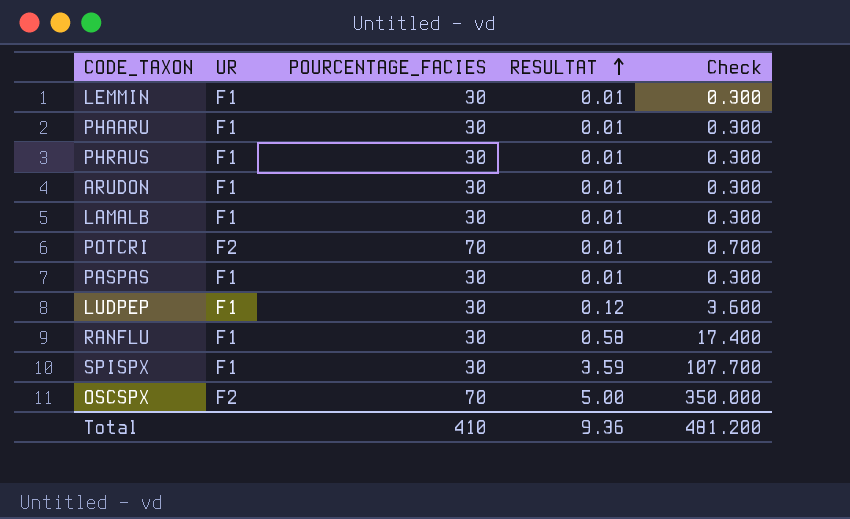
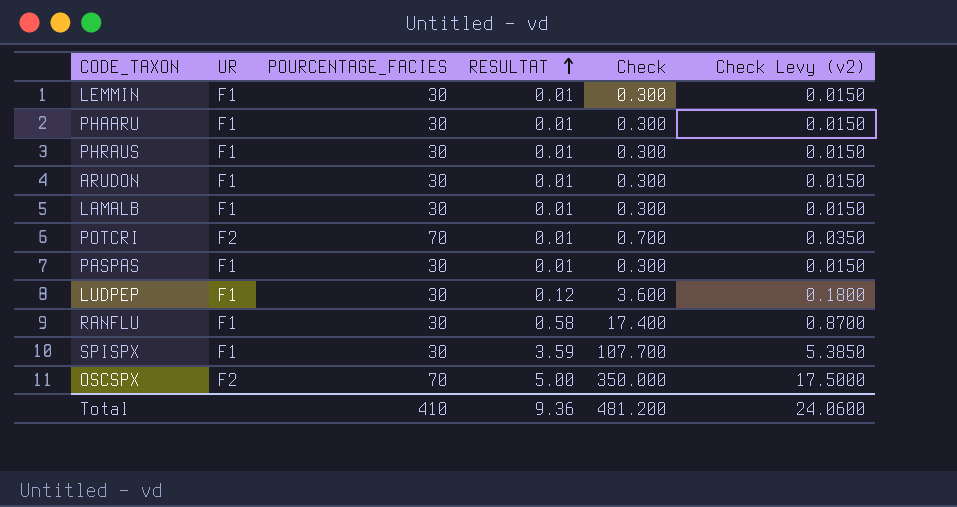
column Check Levy (v2) | formula: none -> [Check] * 0.05

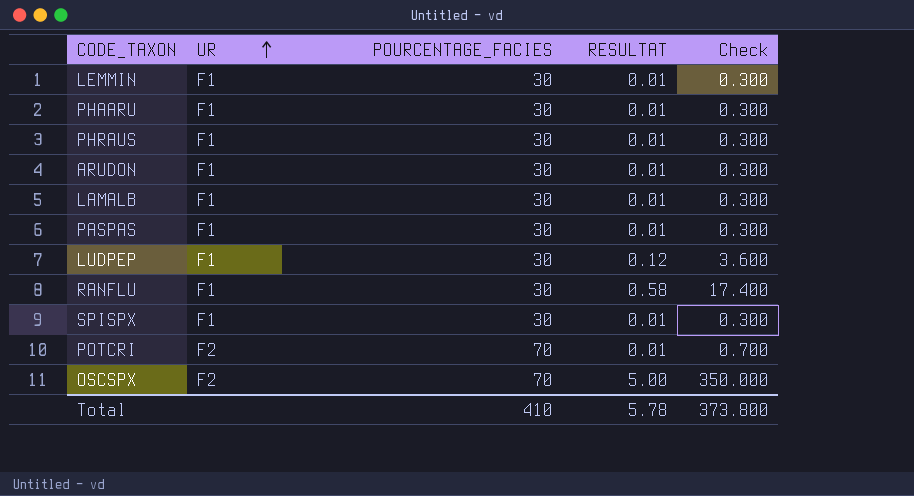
row order: RESULTAT ascending -> UR ascending
column Check Levy (v2) | formula: [Check] * 0.05 -> none
SPISPX | RESULTAT: 3.59 -> 0.01
SPISPX | Check: 107.700 -> 0.300
Total | RESULTAT: 9.36 -> 5.78
Total | Check: 481.200 -> 373.800

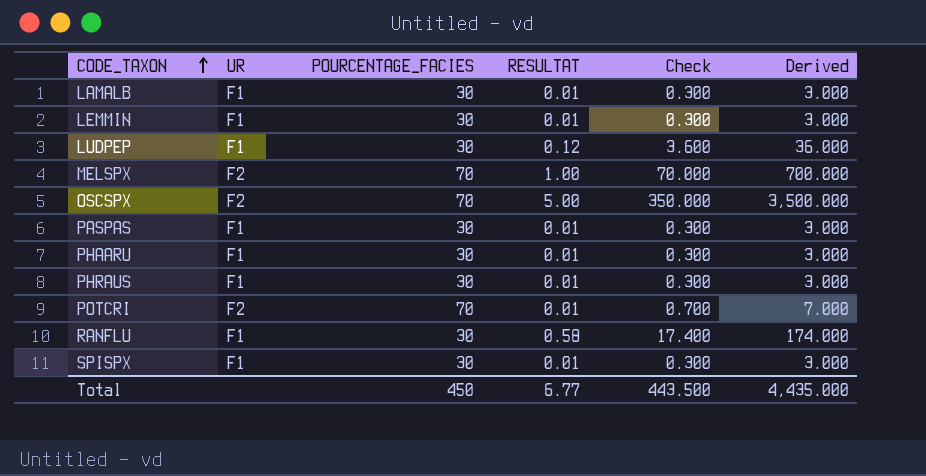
row order: UR ascending -> CODE_TAXON ascending
column Derived | formula: none -> [Check] * 10
row ARUDON: F1 | 30 | 0.01 | 0.300 -> none
row MELSPX: none -> F2 | 70 | 1.00 | 70.000 | 700.000
Total | POURCENTAGE_FACIES: 410 -> 450
Total | RESULTAT: 5.78 -> 6.77
Total | Check: 373.800 -> 443.500

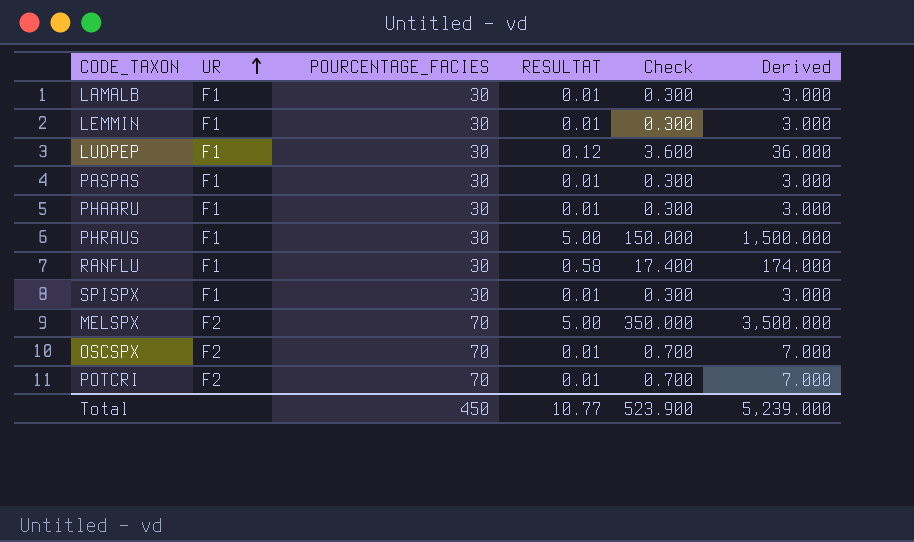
row order: CODE_TAXON ascending -> UR ascending
PHRAUS | RESULTAT: 0.01 -> 5.00
PHRAUS | Check: 0.300 -> 150.000
PHRAUS | Derived: 3.000 -> 1,500.000
MELSPX | RESULTAT: 1.00 -> 5.00
MELSPX | Check: 70.000 -> 350.000
MELSPX | Derived: 700.000 -> 3,500.000
OSCSPX | RESULTAT: 5.00 -> 0.01
OSCSPX | Check: 350.000 -> 0.700
OSCSPX | Derived: 3,500.000 -> 7.000
Total | RESULTAT: 6.77 -> 10.77
Total | Check: 443.500 -> 523.900
Total | Derived: 4,435.000 -> 5,239.000

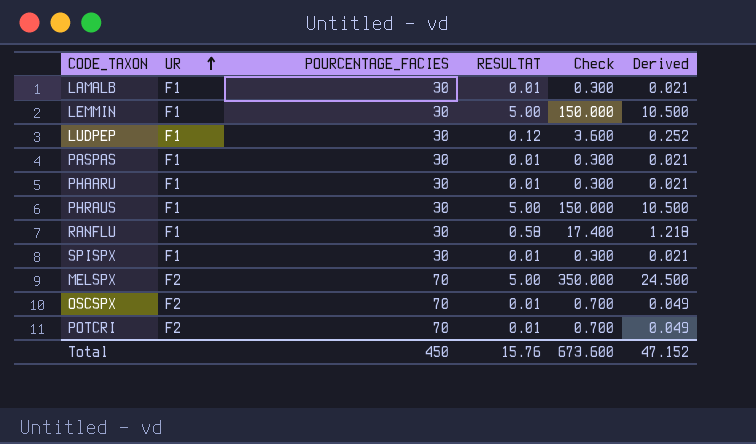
column Derived | formula: [Check] * 10 -> [Check] * 0.07
LEMMIN | RESULTAT: 0.01 -> 5.00
LEMMIN | Check: 0.300 -> 150.000
Total | RESULTAT: 10.77 -> 15.76
Total | Check: 523.900 -> 673.600
Total | Derived: 5,239.000 -> 47.152

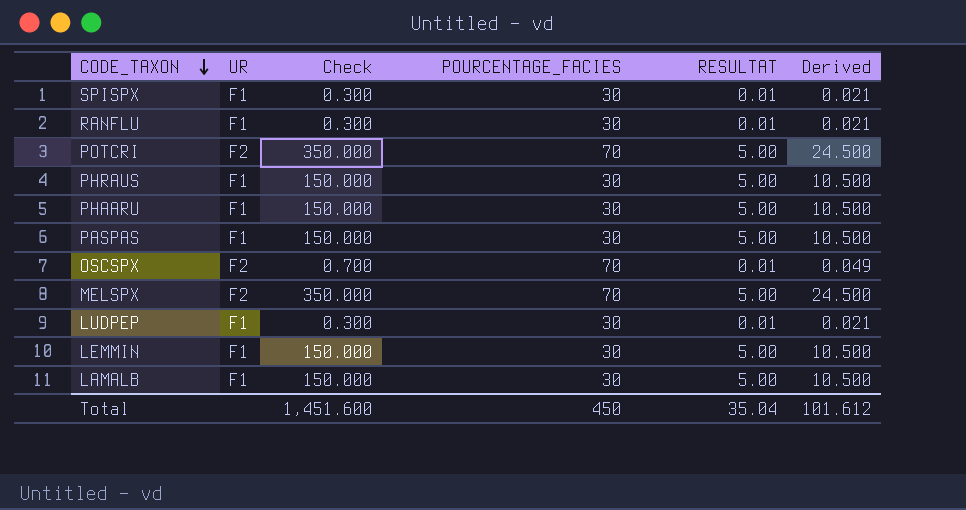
row order: UR ascending -> CODE_TAXON descending
column Check | position: 5 -> 3
RANFLU | Check: 17.400 -> 0.300
RANFLU | RESULTAT: 0.58 -> 0.01
RANFLU | Derived: 1.218 -> 0.021
POTCRI | Check: 0.700 -> 350.000
POTCRI | RESULTAT: 0.01 -> 5.00
POTCRI | Derived: 0.049 -> 24.500
PHAARU | Check: 0.300 -> 150.000
PHAARU | RESULTAT: 0.01 -> 5.00
PHAARU | Derived: 0.021 -> 10.500
PASPAS | Check: 0.300 -> 150.000
PASPAS | RESULTAT: 0.01 -> 5.00
PASPAS | Derived: 0.021 -> 10.500
LUDPEP | Check: 3.600 -> 0.300
LUDPEP | RESULTAT: 0.12 -> 0.01
LUDPEP | Derived: 0.252 -> 0.021
LAMALB | Check: 0.300 -> 150.000
LAMALB | RESULTAT: 0.01 -> 5.00
LAMALB | Derived: 0.021 -> 10.500
Total | Check: 673.600 -> 1,451.600
Total | RESULTAT: 15.76 -> 35.04
Total | Derived: 47.152 -> 101.612

